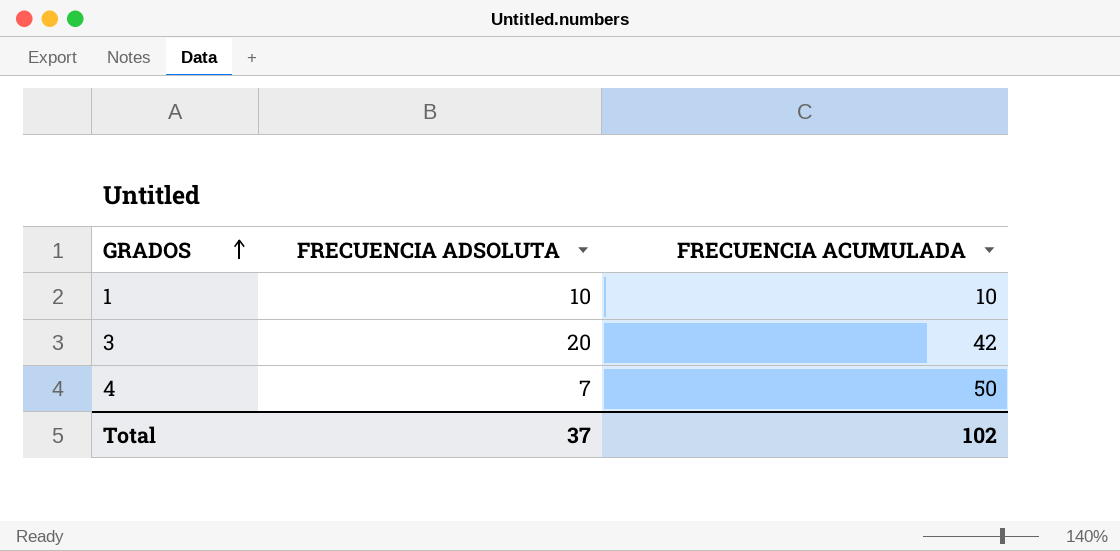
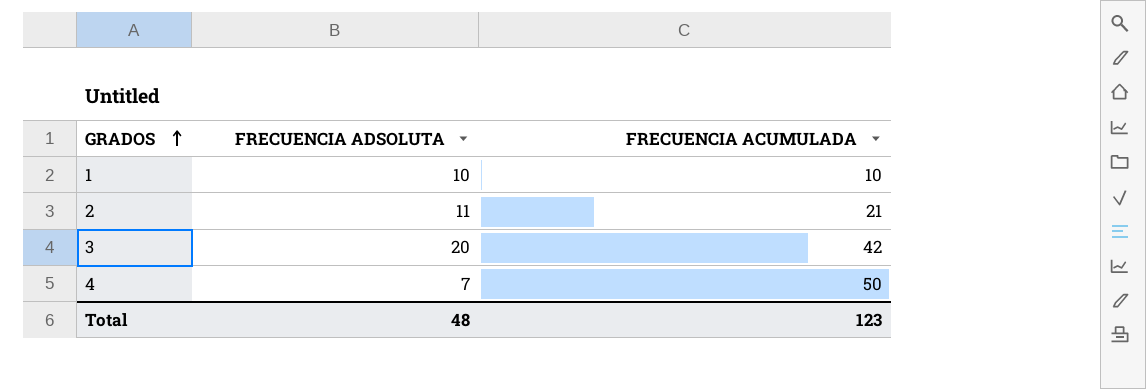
row 2: none -> 11 | 21
Total | FRECUENCIA ADSOLUTA: 37 -> 48
Total | FRECUENCIA ACUMULADA: 102 -> 123

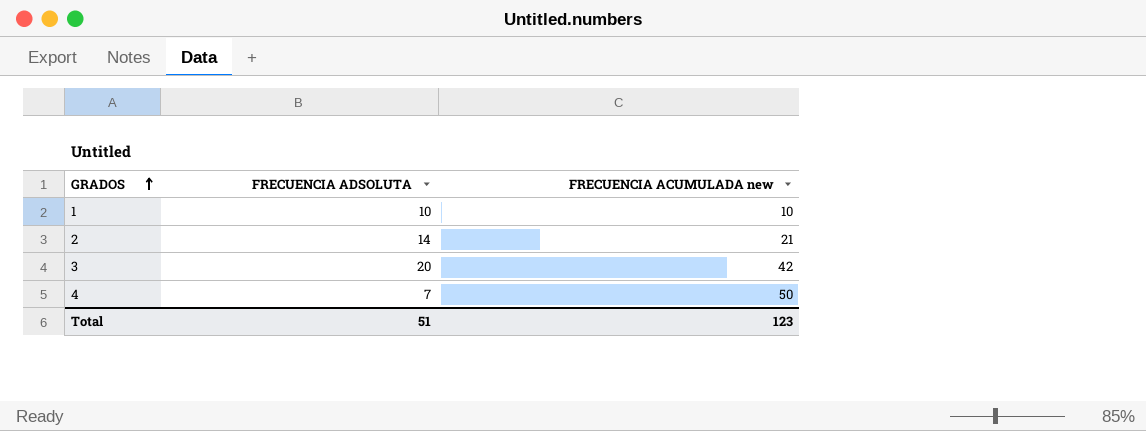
column name: FRECUENCIA ACUMULADA -> FRECUENCIA ACUMULADA new
2 | FRECUENCIA ADSOLUTA: 11 -> 14
Total | FRECUENCIA ADSOLUTA: 48 -> 51

